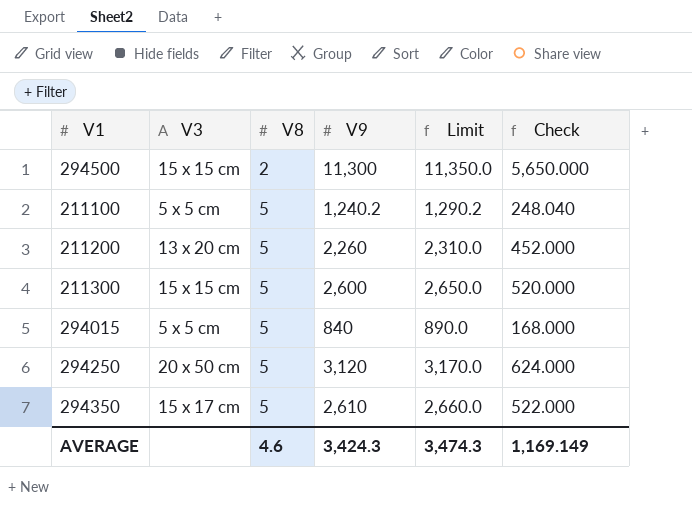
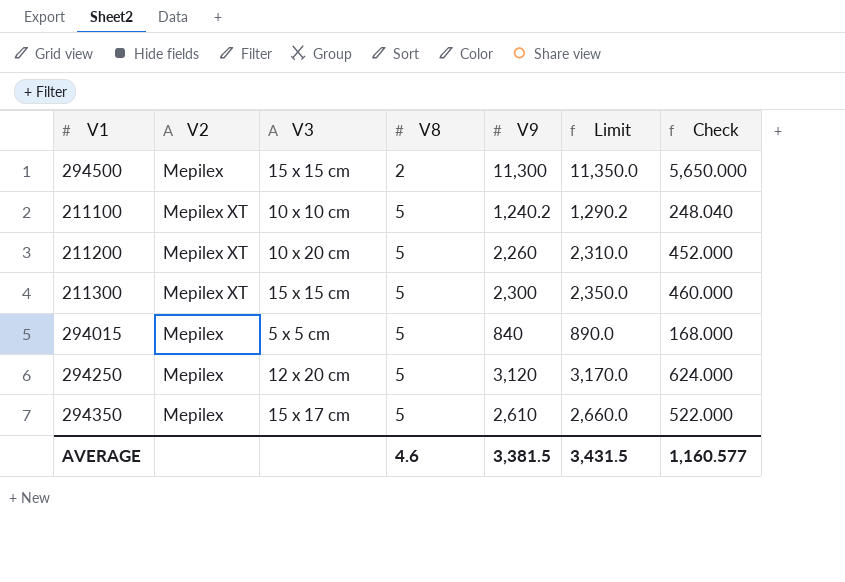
column V2 | position: none -> 2
211100 | V3: 5 x 5 cm -> 10 x 10 cm
211200 | V3: 13 x 20 cm -> 10 x 20 cm
211300 | V9: 2,600 -> 2,300
211300 | Limit: 2,650.0 -> 2,350.0
211300 | Check: 520.000 -> 460.000
294250 | V3: 20 x 50 cm -> 12 x 20 cm
AVERAGE | V9: 3,424.3 -> 3,381.5
AVERAGE | Limit: 3,474.3 -> 3,431.5
AVERAGE | Check: 1,169.149 -> 1,160.577

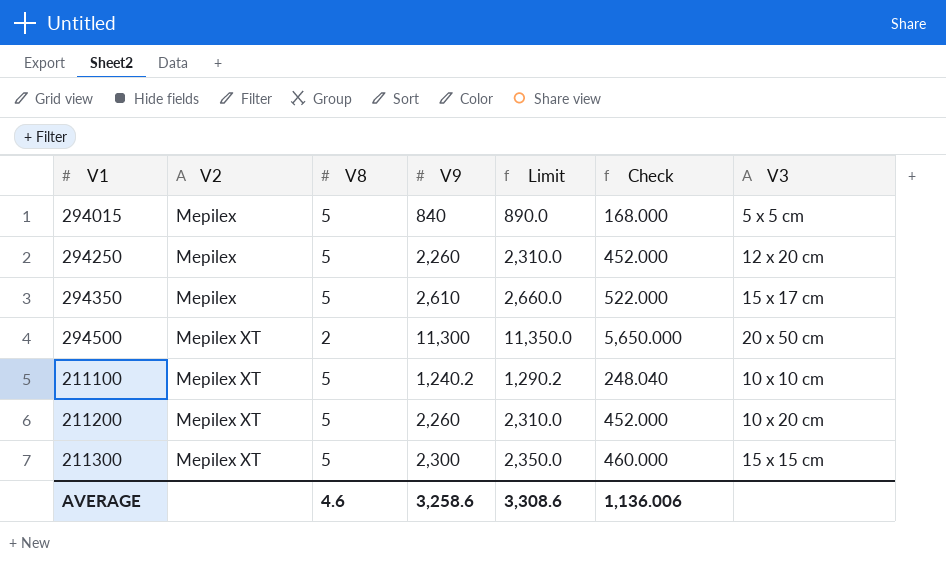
row order: V8 ascending -> V2 ascending
column V3 | position: 3 -> 7
294250 | V9: 3,120 -> 2,260
294250 | Limit: 3,170.0 -> 2,310.0
294250 | Check: 624.000 -> 452.000
294500 | V2: Mepilex -> Mepilex XT
294500 | V3: 15 x 15 cm -> 20 x 50 cm
AVERAGE | V9: 3,381.5 -> 3,258.6
AVERAGE | Limit: 3,431.5 -> 3,308.6
AVERAGE | Check: 1,160.577 -> 1,136.006

